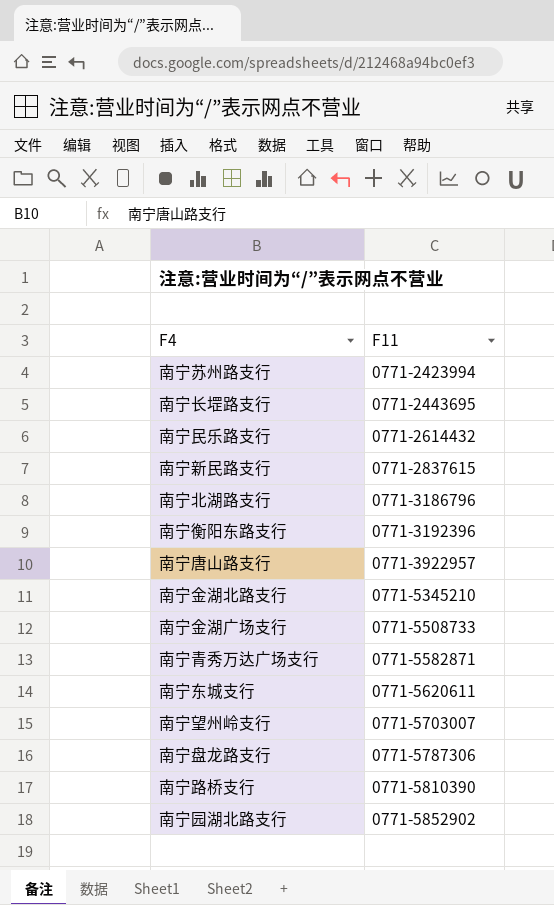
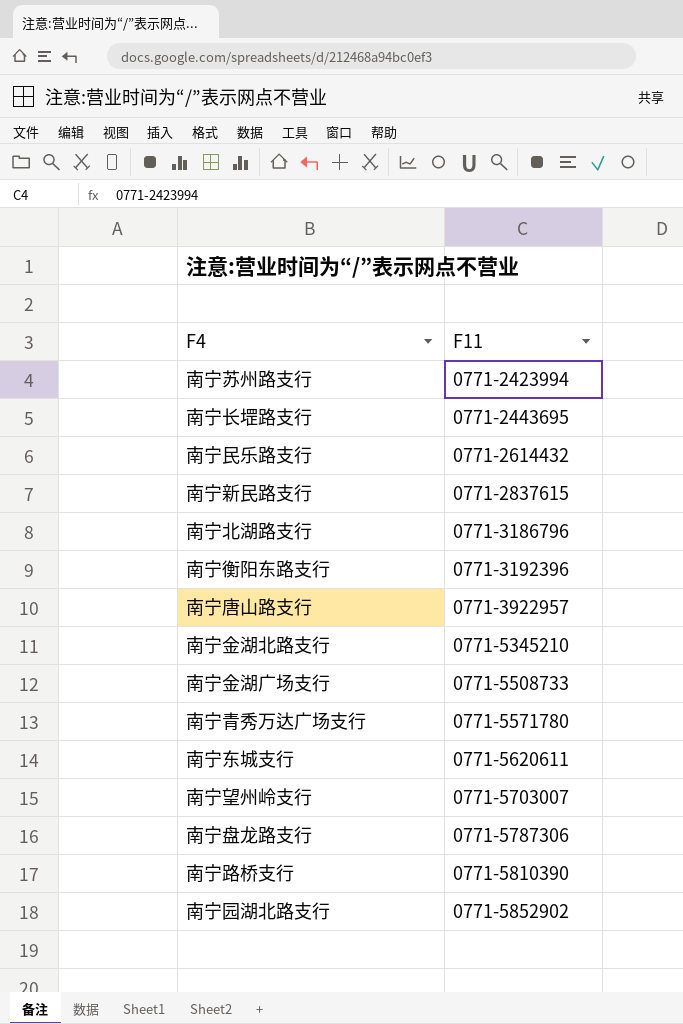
南宁青秀万达广场支行 | F11: 0771-5582871 -> 0771-5571780

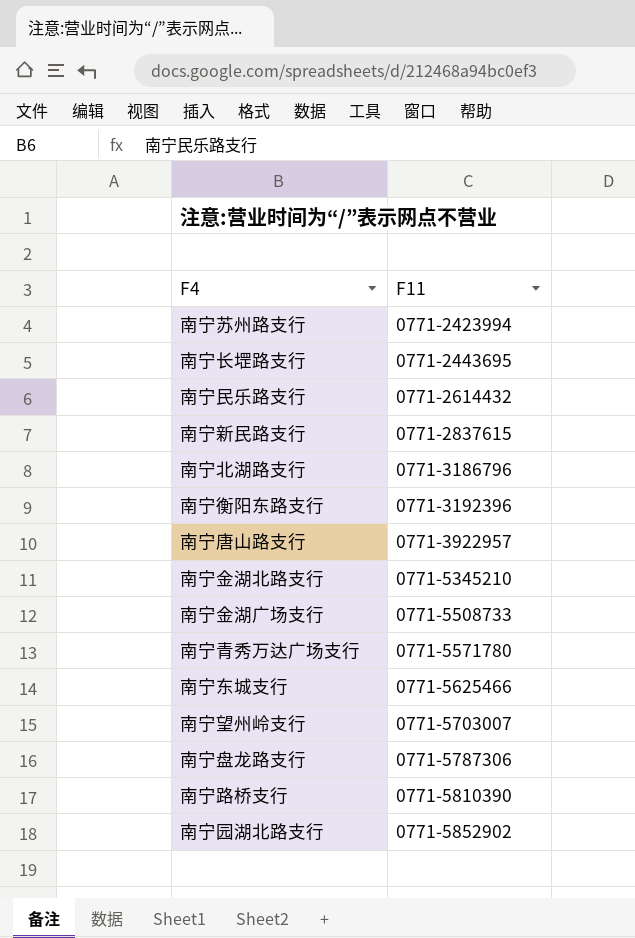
南宁东城支行 | F11: 0771-5620611 -> 0771-5625466

